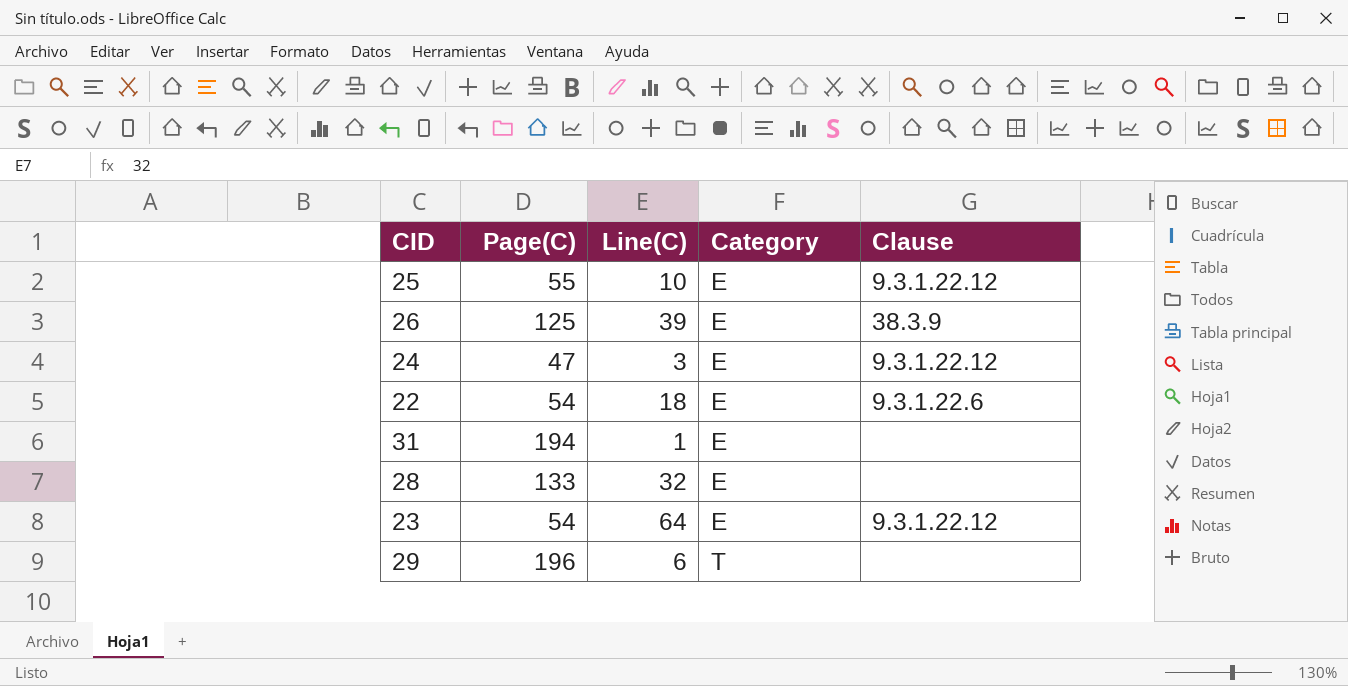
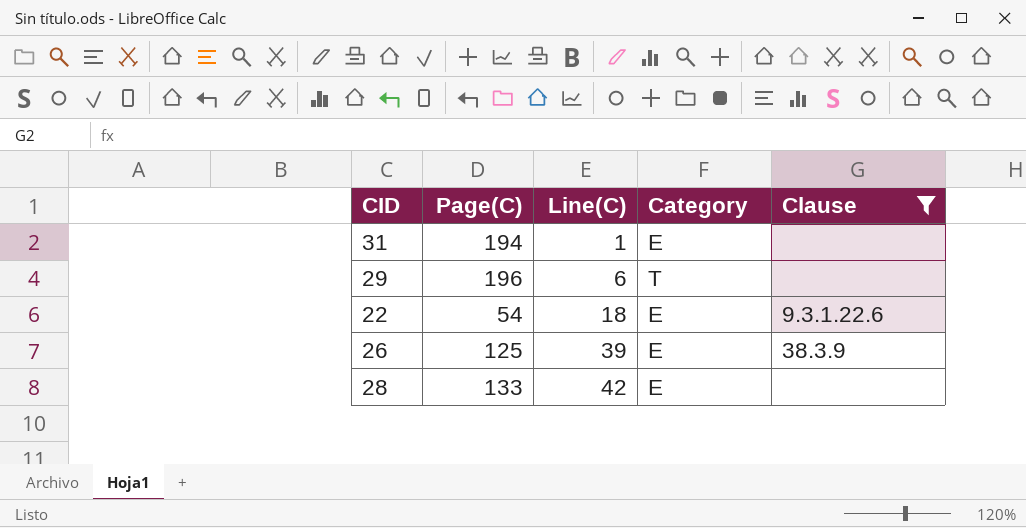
filter: none -> Clause != 9.3.1.22.12
row order: Category ascending -> Line(C) ascending
28 | Line(C): 32 -> 42

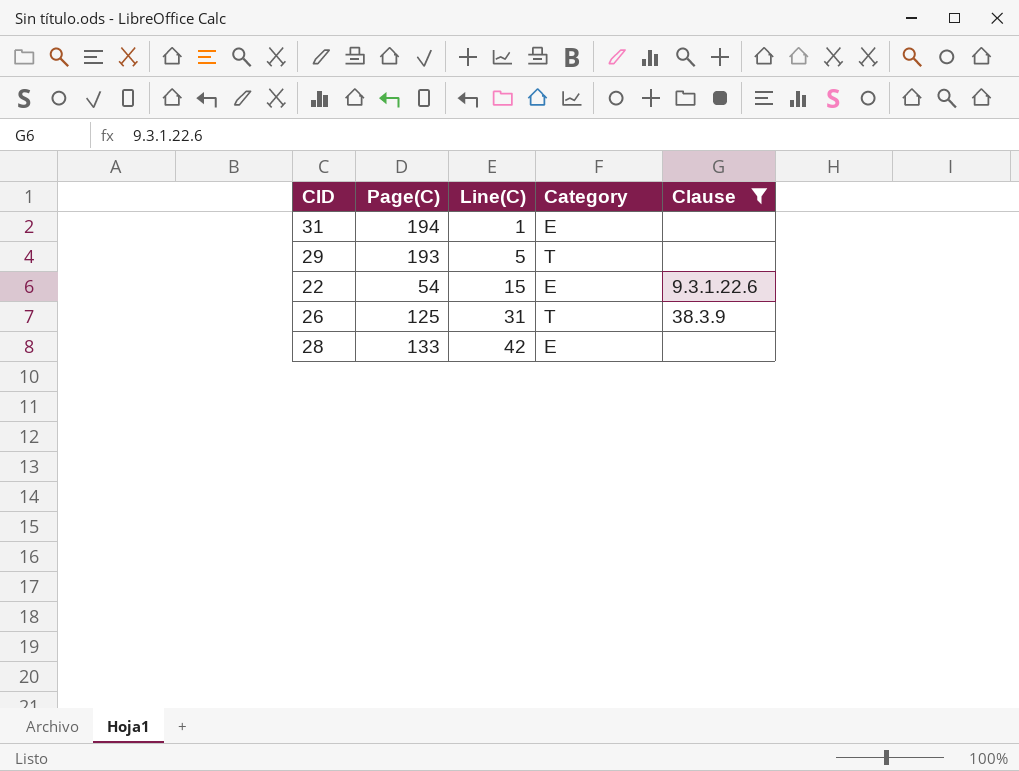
29 | Page(C): 196 -> 193
29 | Line(C): 6 -> 5
22 | Line(C): 18 -> 15
26 | Line(C): 39 -> 31
26 | Category: E -> T

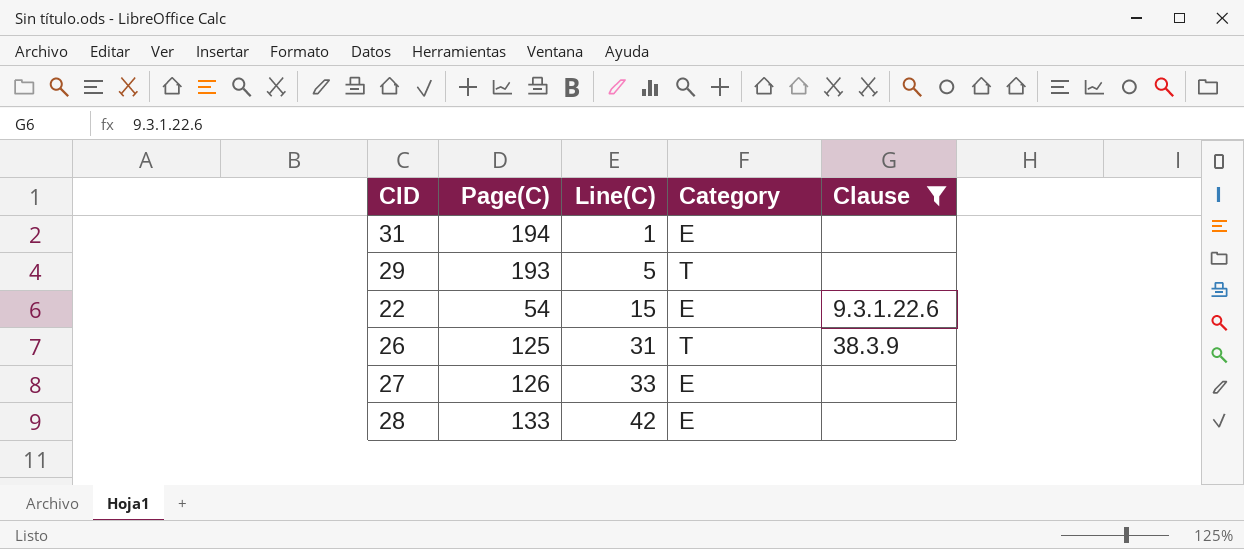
row 27: none -> 126 | 33 | E | none

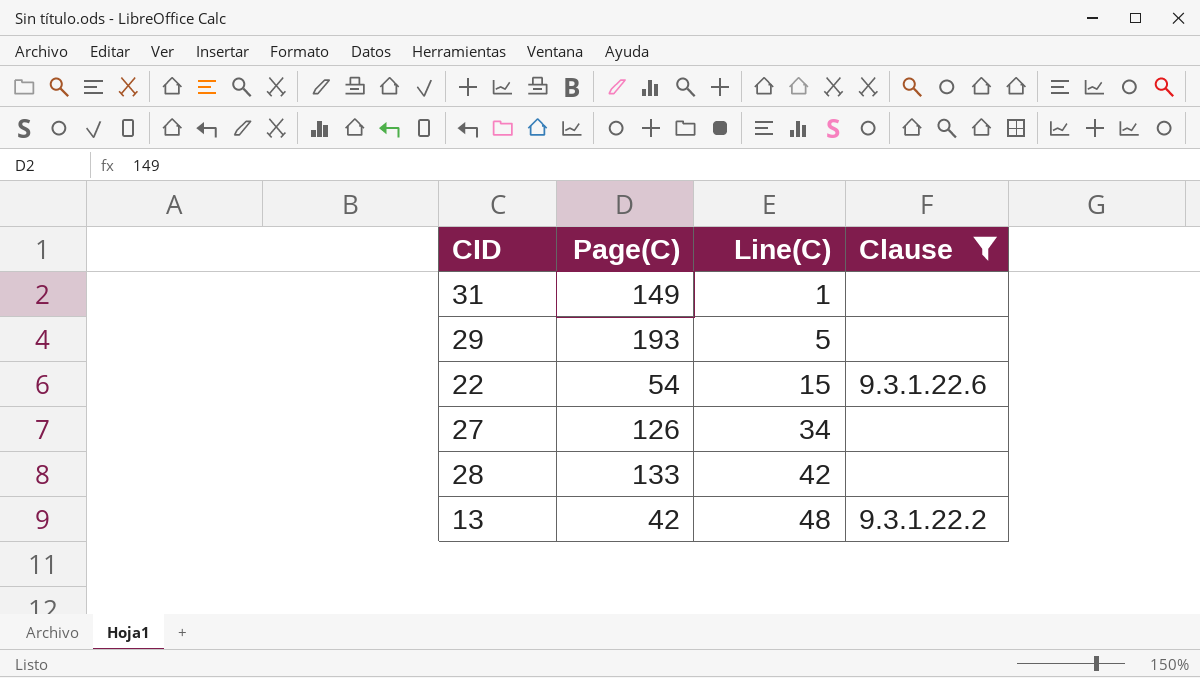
column Category | position: 4 -> none
row 26: 125 | 31 | T | 38.3.9 -> none
31 | Page(C): 194 -> 149
27 | Line(C): 33 -> 34
row 13: none -> 42 | 48 | 9.3.1.22.2

